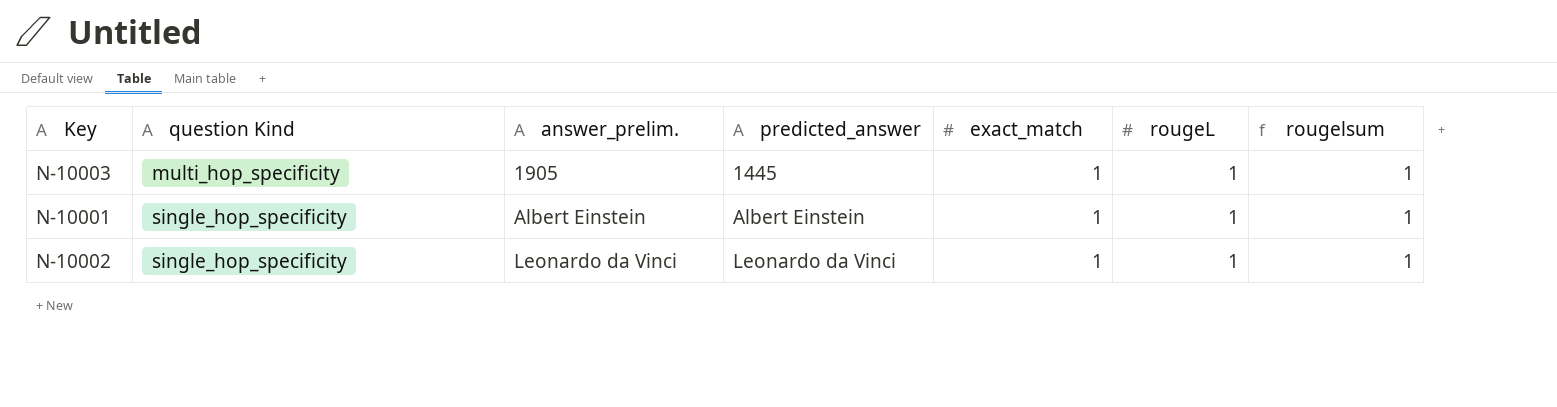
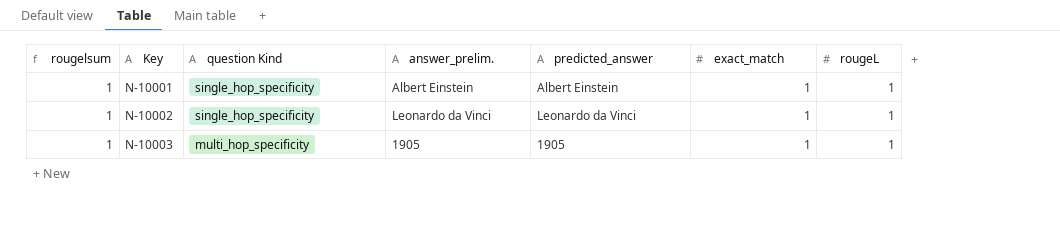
row order: question Kind ascending -> Key ascending
column rougelsum | position: 7 -> 1
N-10003 | predicted_answer: 1445 -> 1905

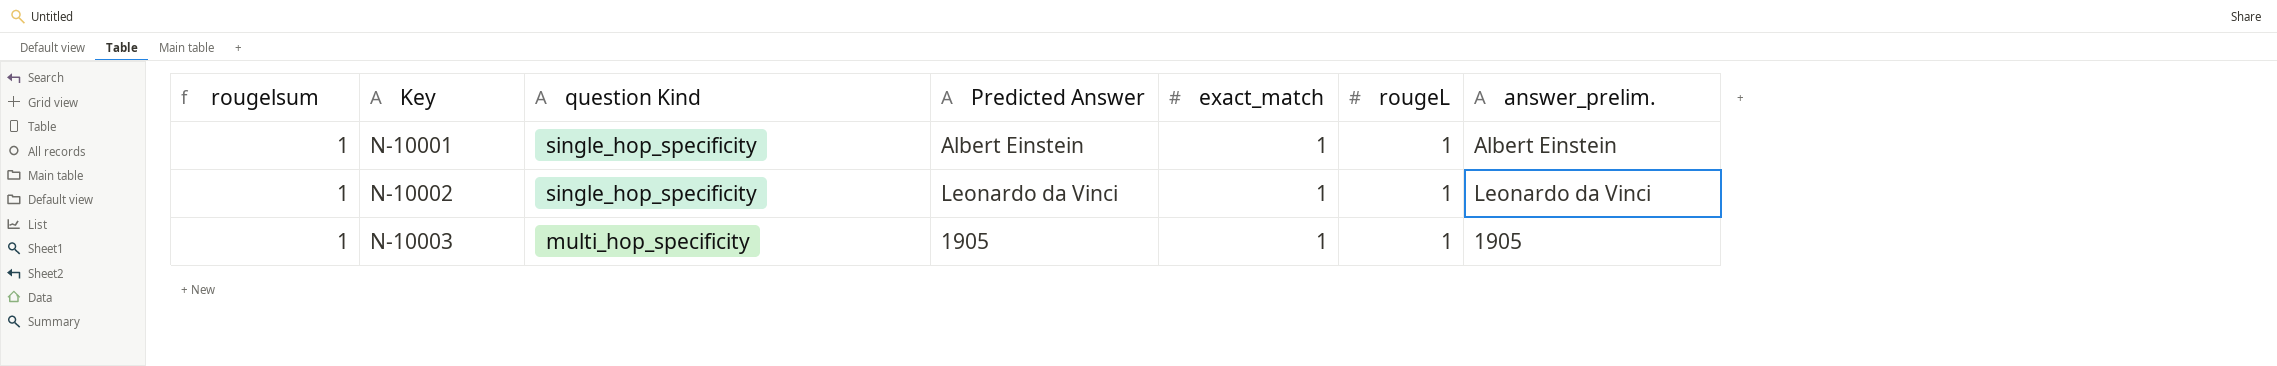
column name: predicted_answer -> Predicted Answer
column answer_prelim. | position: 4 -> 7

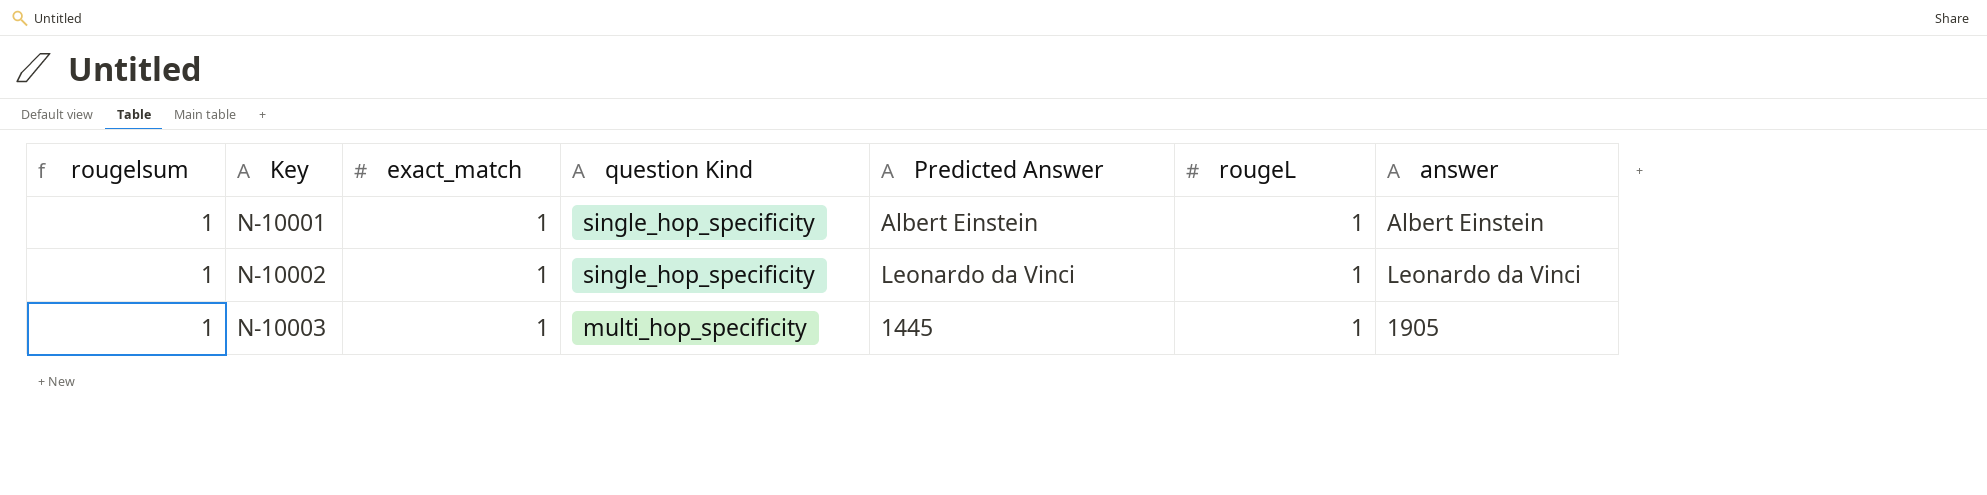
column exact_match | position: 5 -> 3
column name: answer_prelim. -> answer
N-10003 | Predicted Answer: 1905 -> 1445

